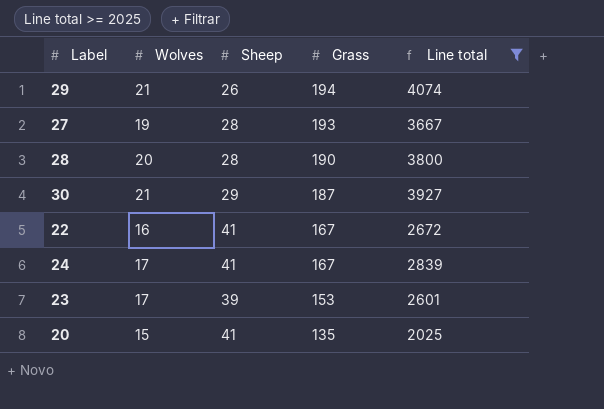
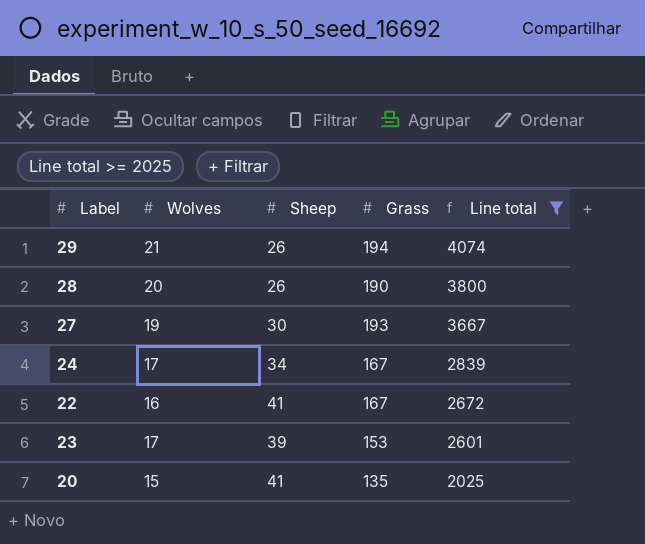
row order: Grass descending -> Line total descending
row 30: 21 | 29 | 187 | 3927 -> none
28 | Sheep: 28 -> 26
27 | Sheep: 28 -> 30
24 | Sheep: 41 -> 34

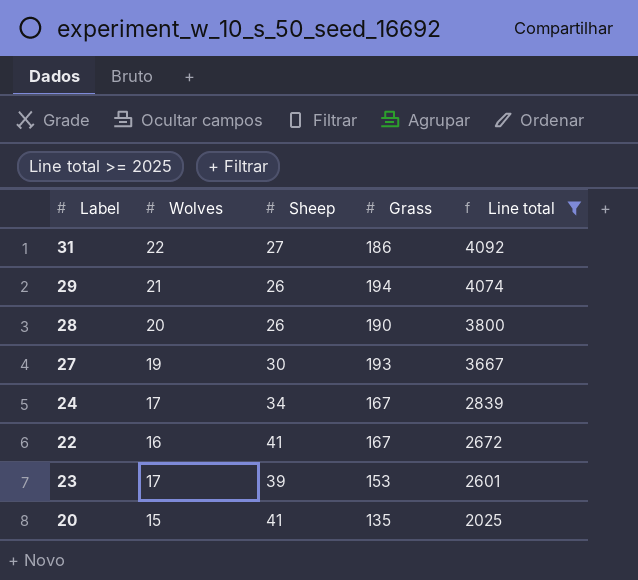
row 31: none -> 22 | 27 | 186 | 4092

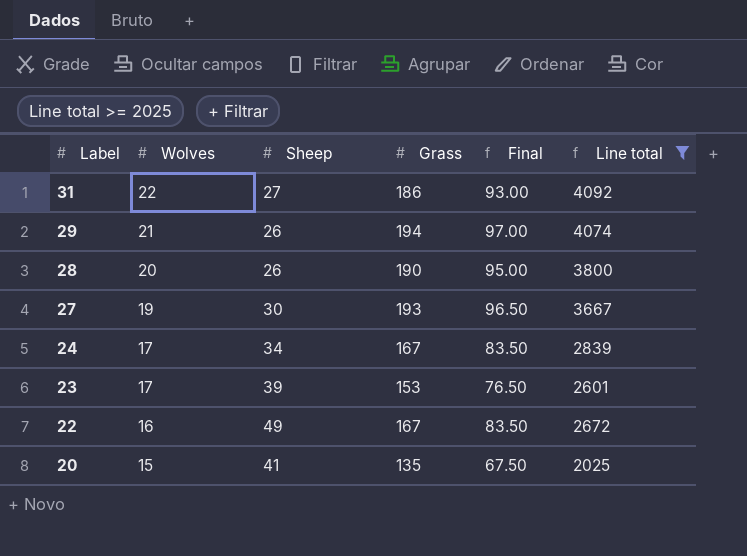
row order: Line total descending -> Label descending
column Final | formula: none -> [Grass] * 0.5
22 | Sheep: 41 -> 49

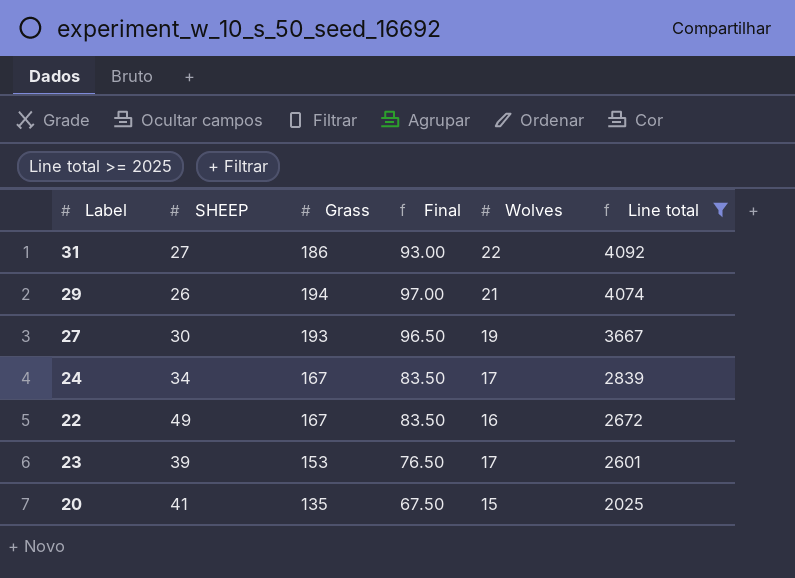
row order: Label descending -> Line total descending
column name: Sheep -> SHEEP
column Wolves | position: 2 -> 5
row 28: 20 | 26 | 190 | 95.00 | 3800 -> none

